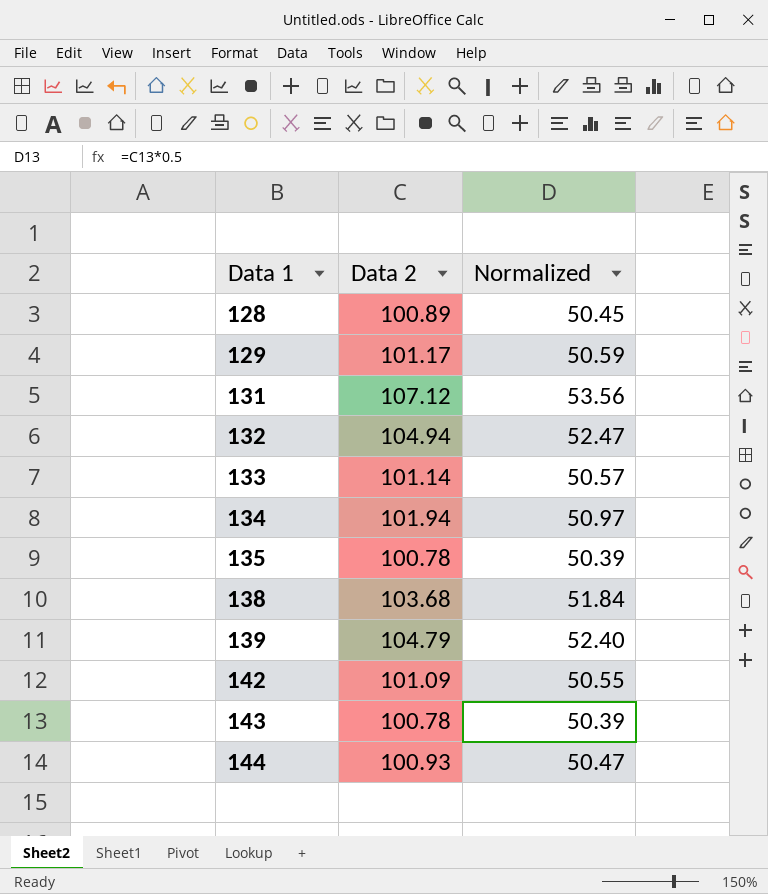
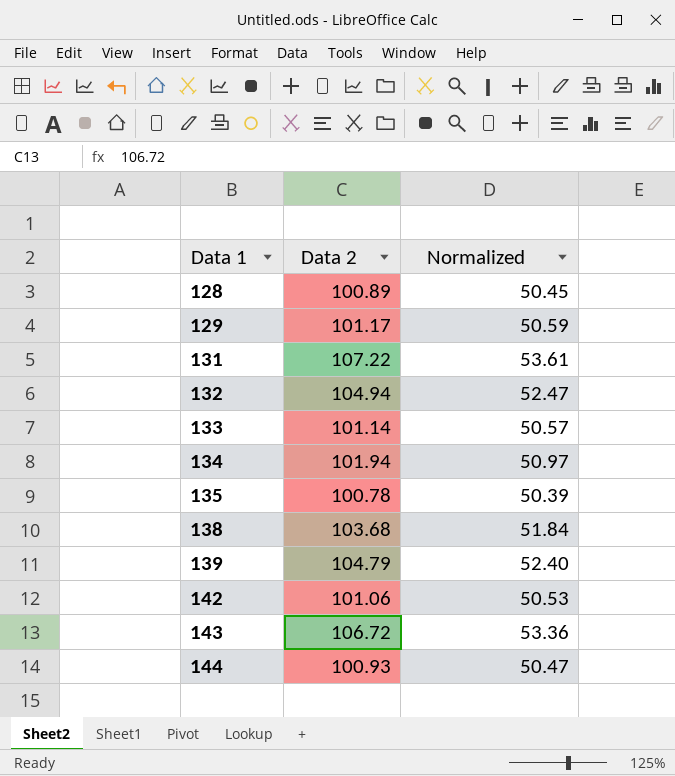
131 | Data 2: 107.12 -> 107.22
131 | Normalized: 53.56 -> 53.61
142 | Data 2: 101.09 -> 101.06
142 | Normalized: 50.55 -> 50.53
143 | Data 2: 100.78 -> 106.72
143 | Normalized: 50.39 -> 53.36

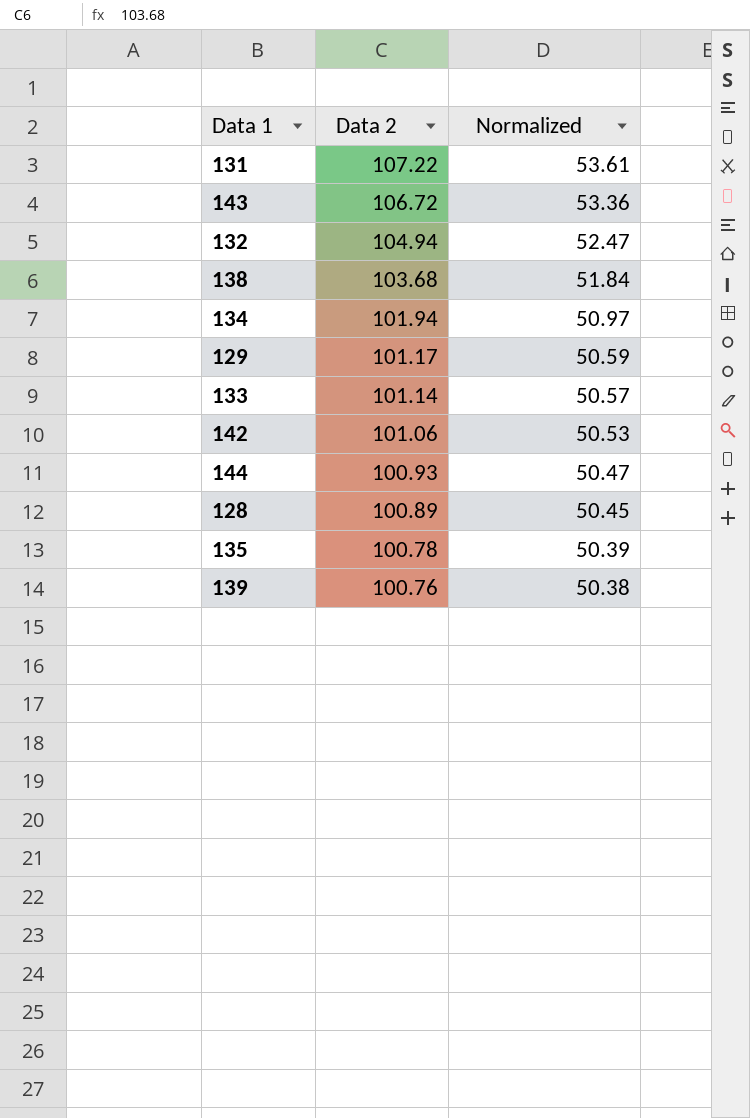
row order: Data 1 ascending -> Data 2 descending
139 | Data 2: 104.79 -> 100.76
139 | Normalized: 52.40 -> 50.38

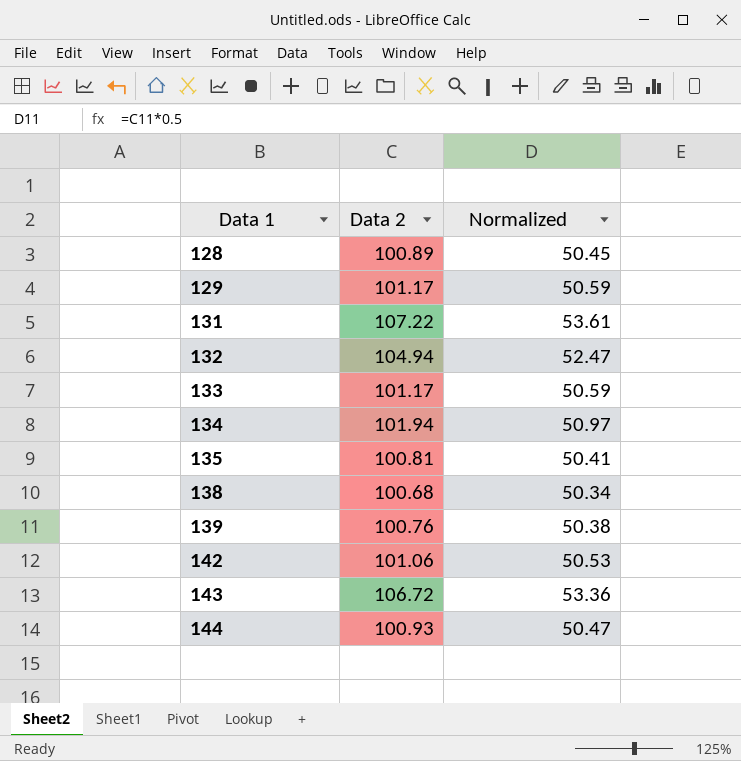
row order: Data 2 descending -> Data 1 ascending
133 | Data 2: 101.14 -> 101.17
133 | Normalized: 50.57 -> 50.59
135 | Data 2: 100.78 -> 100.81
135 | Normalized: 50.39 -> 50.41
138 | Data 2: 103.68 -> 100.68
138 | Normalized: 51.84 -> 50.34

